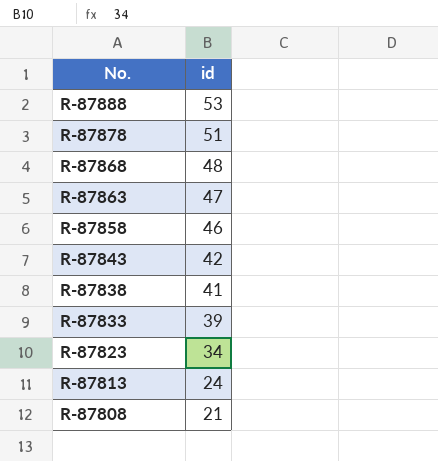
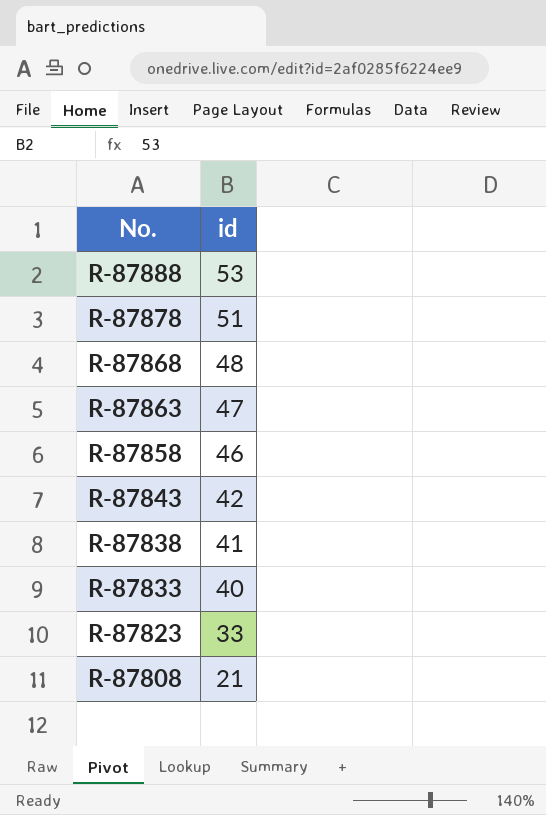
row R-87813: 24 -> none
R-87833 | id: 39 -> 40
R-87823 | id: 34 -> 33

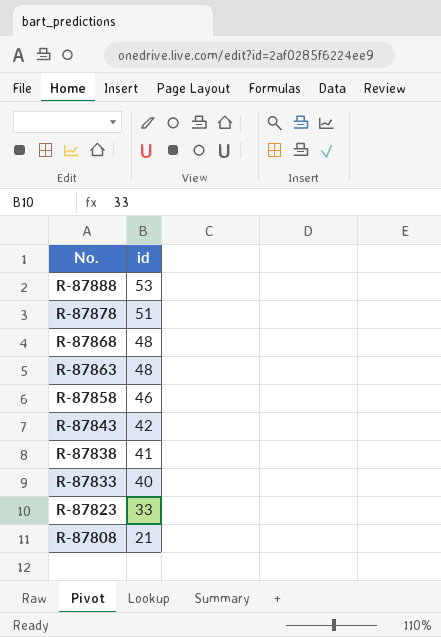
R-87863 | id: 47 -> 48

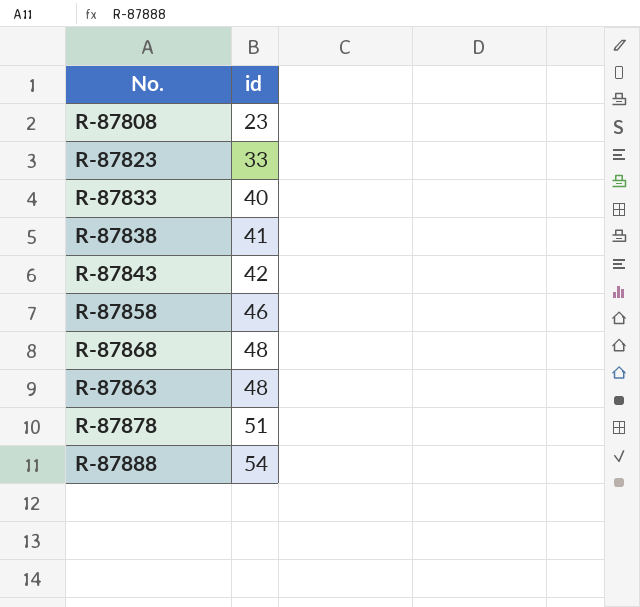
row order: No. descending -> id ascending
R-87808 | id: 21 -> 23
R-87888 | id: 53 -> 54

